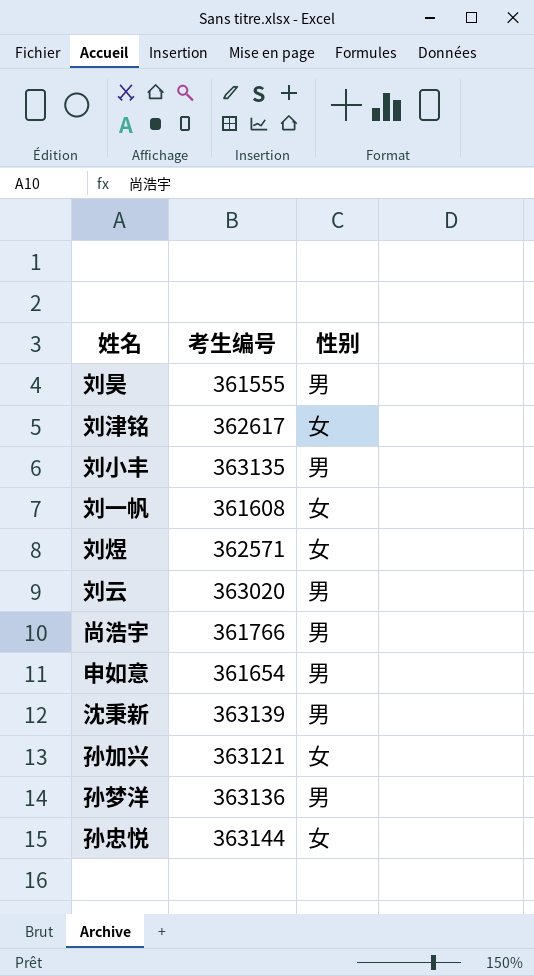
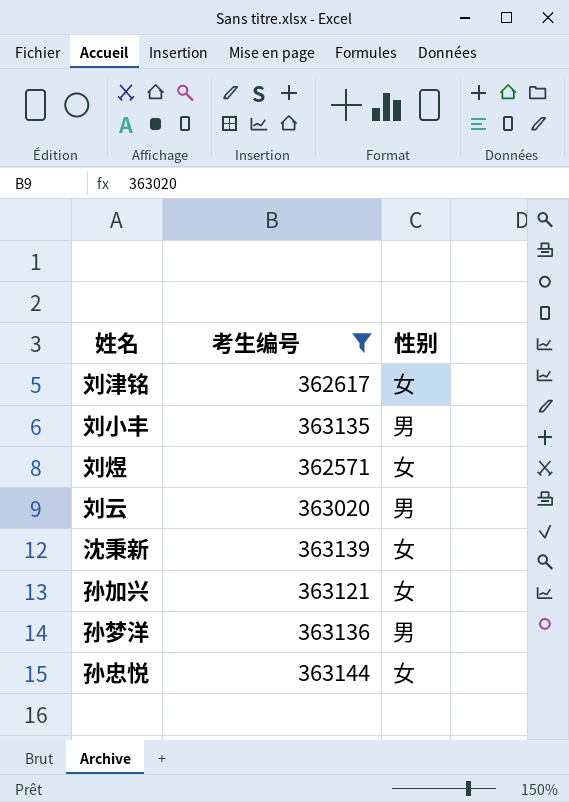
filter: none -> 考生编号 >= 362571
沈秉新 | 性别: 男 -> 女

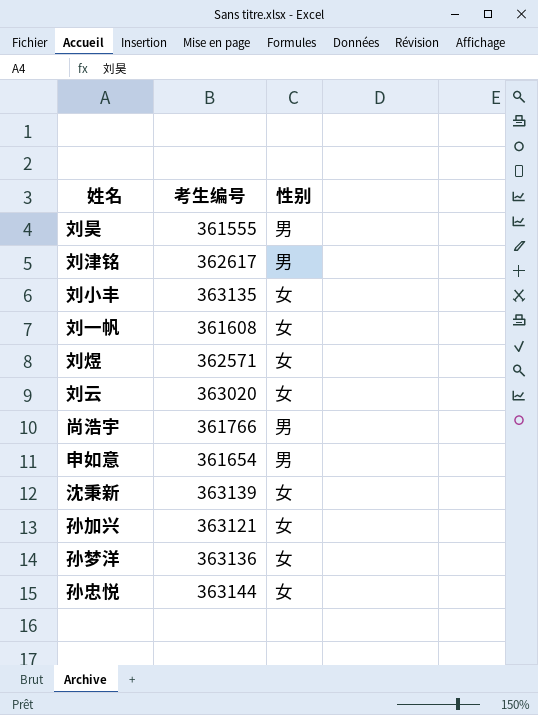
filter: 考生编号 >= 362571 -> none
刘津铭 | 性别: 女 -> 男
刘小丰 | 性别: 男 -> 女
刘云 | 性别: 男 -> 女
孙梦洋 | 性别: 男 -> 女

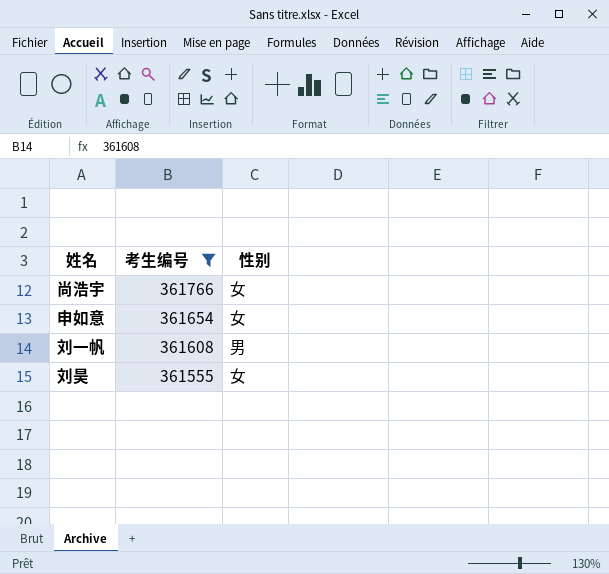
filter: none -> 考生编号 <= 361766
row order: none -> 考生编号 descending
尚浩宇 | 性别: 男 -> 女
申如意 | 性别: 男 -> 女
刘一帆 | 性别: 女 -> 男
刘昊 | 性别: 男 -> 女

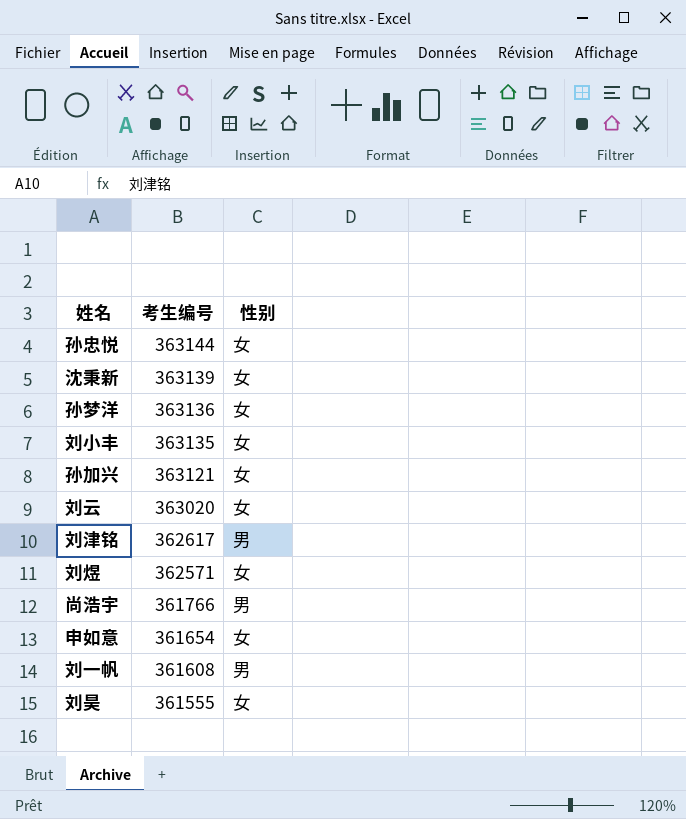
filter: 考生编号 <= 361766 -> none
尚浩宇 | 性别: 女 -> 男

